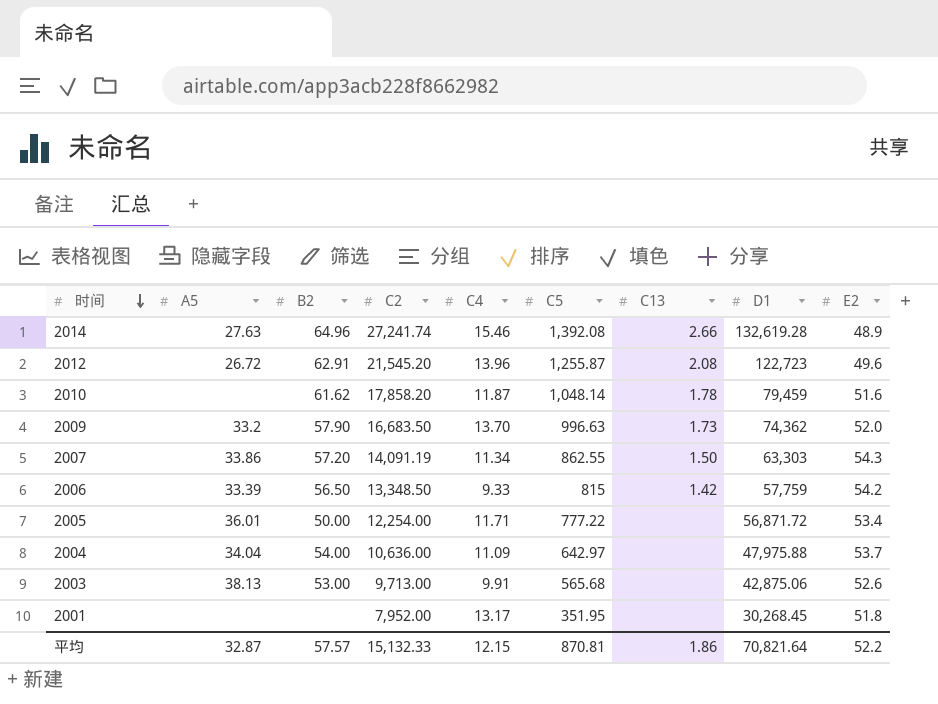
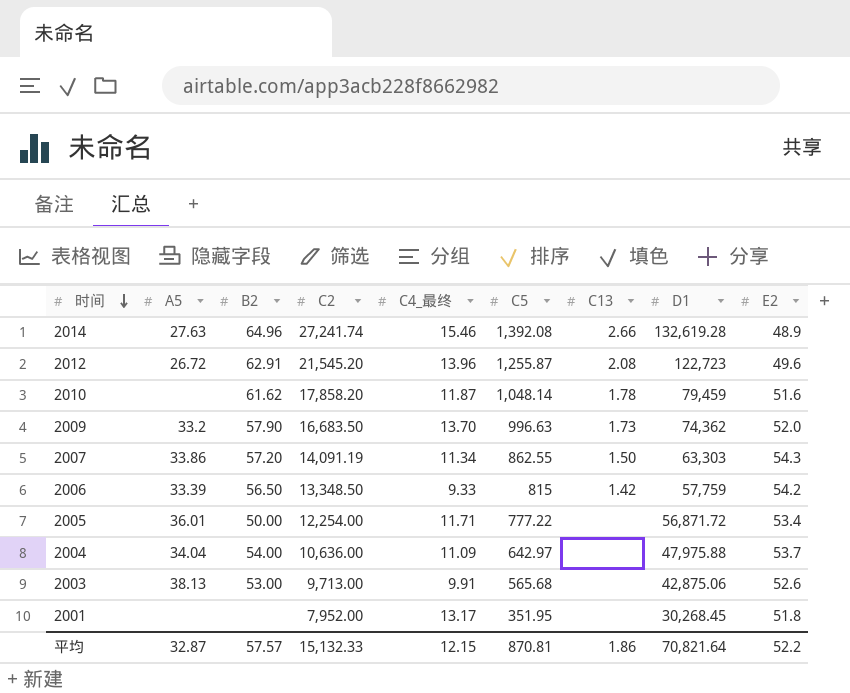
column name: C4 -> C4_最终

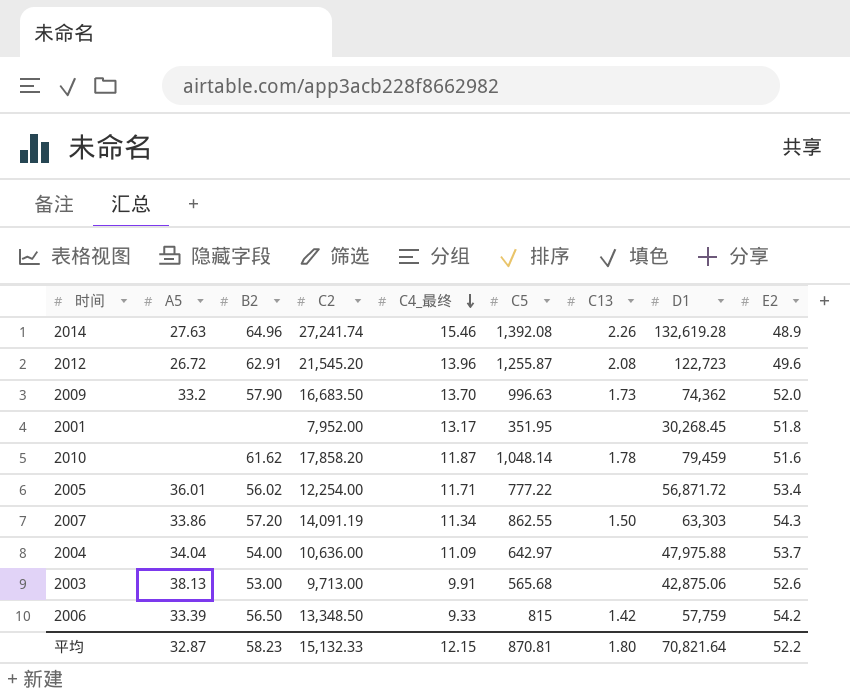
row order: 时间 descending -> C4_最终 descending
2014 | C13: 2.66 -> 2.26
2005 | B2: 50.00 -> 56.02
平均 | B2: 57.57 -> 58.23
平均 | C13: 1.86 -> 1.80

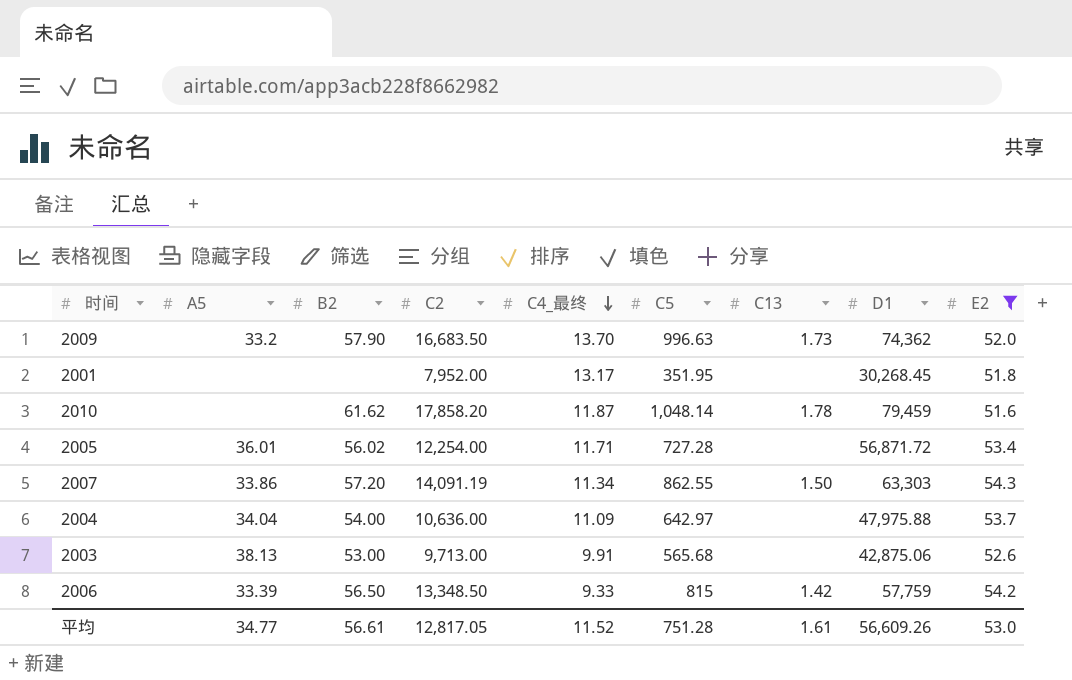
filter: none -> E2 >= 51.6
2005 | C5: 777.22 -> 727.28
平均 | A5: 32.87 -> 34.77
平均 | B2: 58.23 -> 56.61
平均 | C2: 15,132.33 -> 12,817.05
平均 | C4_最终: 12.15 -> 11.52
平均 | C5: 870.81 -> 751.28
平均 | C13: 1.80 -> 1.61
平均 | D1: 70,821.64 -> 56,609.26
平均 | E2: 52.2 -> 53.0

